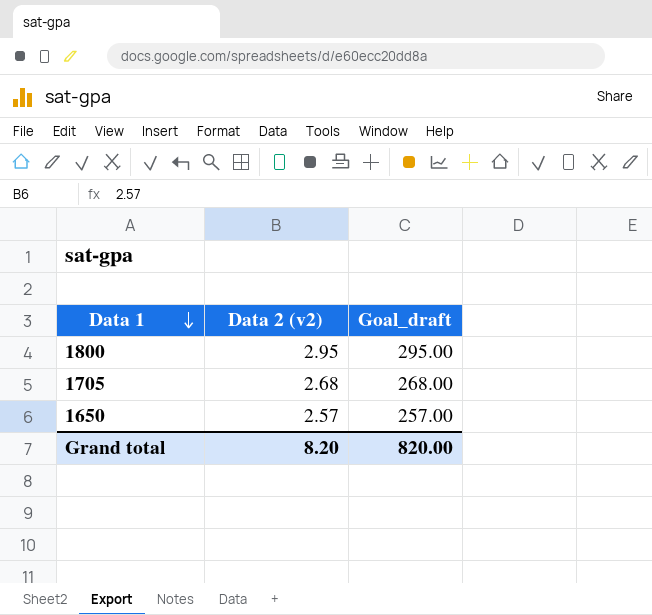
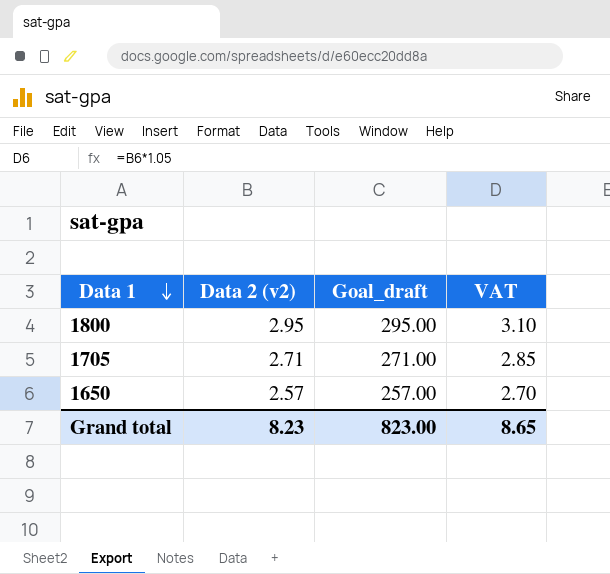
column VAT | formula: none -> [Data 2 (v2)] * 1.05
1705 | Data 2 (v2): 2.68 -> 2.71
1705 | Goal_draft: 268.00 -> 271.00
Grand total | Data 2 (v2): 8.20 -> 8.23
Grand total | Goal_draft: 820.00 -> 823.00

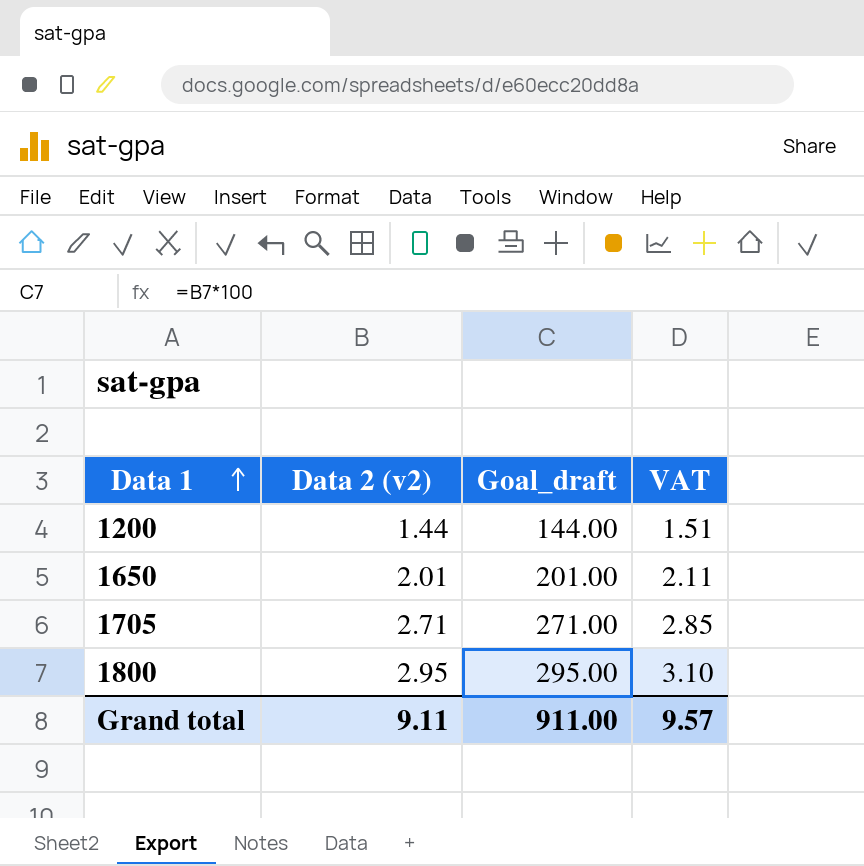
row order: Data 1 descending -> Data 1 ascending
row 1200: none -> 1.44 | 144.00 | 1.51
1650 | Data 2 (v2): 2.57 -> 2.01
1650 | Goal_draft: 257.00 -> 201.00
1650 | VAT: 2.70 -> 2.11
Grand total | Data 2 (v2): 8.23 -> 9.11
Grand total | Goal_draft: 823.00 -> 911.00
Grand total | VAT: 8.65 -> 9.57

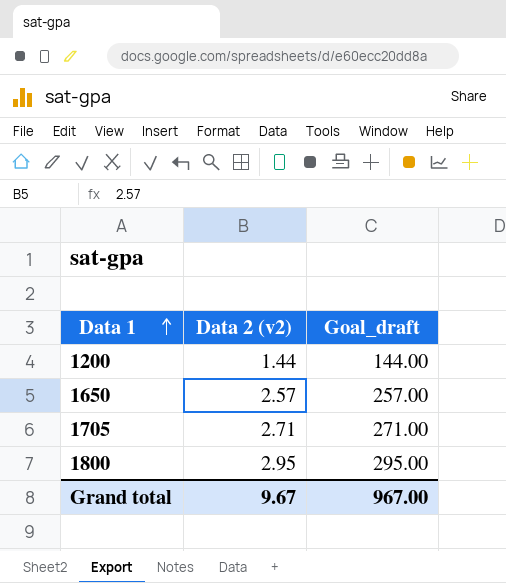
column VAT | formula: [Data 2 (v2)] * 1.05 -> none
1650 | Data 2 (v2): 2.01 -> 2.57
1650 | Goal_draft: 201.00 -> 257.00
Grand total | Data 2 (v2): 9.11 -> 9.67
Grand total | Goal_draft: 911.00 -> 967.00

